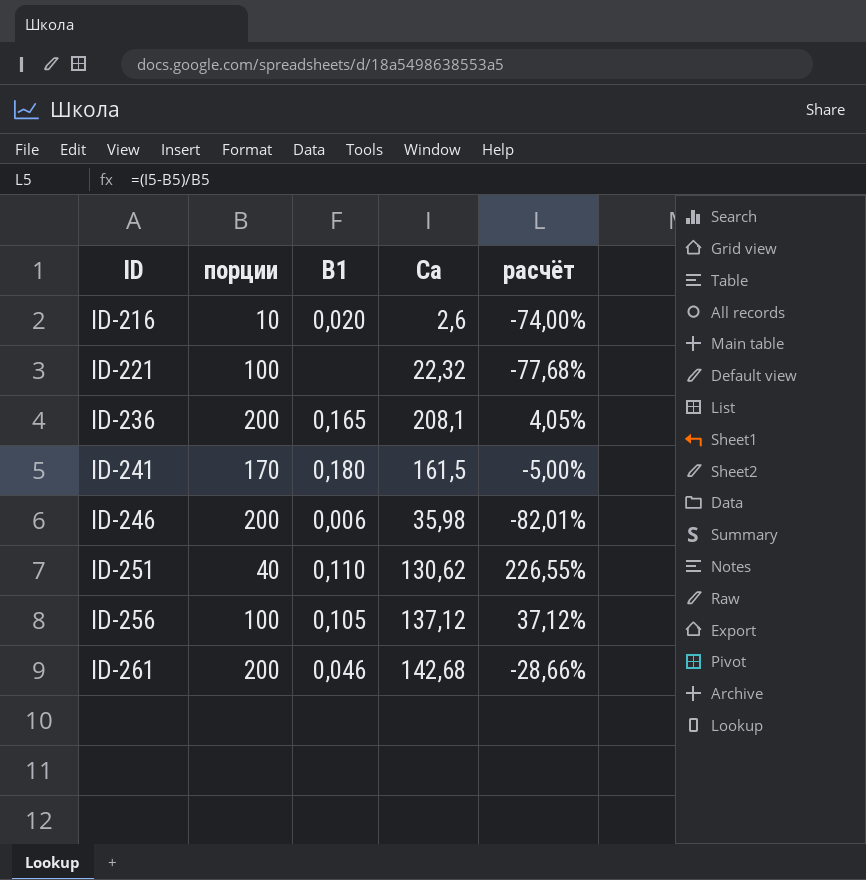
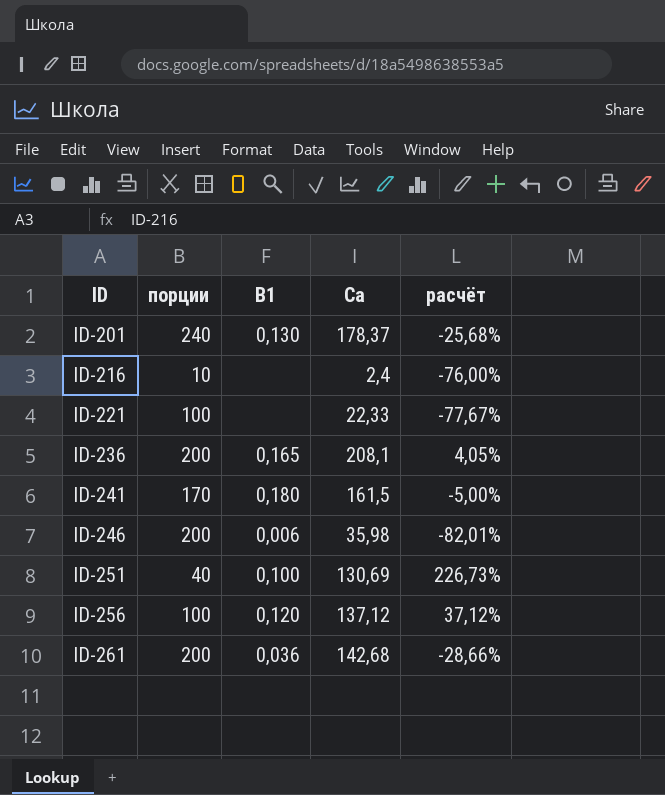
row ID-201: none -> 240 | 0,130 | 178,37 | -25,68%
ID-216 | В1: 0,020 -> none
ID-216 | Са: 2,6 -> 2,4
ID-216 | расчёт: -74,00% -> -76,00%
ID-221 | Са: 22,32 -> 22,33
ID-221 | расчёт: -77,68% -> -77,67%
ID-251 | В1: 0,110 -> 0,100
ID-251 | Са: 130,62 -> 130,69
ID-251 | расчёт: 226,55% -> 226,73%
ID-256 | В1: 0,105 -> 0,120
ID-261 | В1: 0,046 -> 0,036

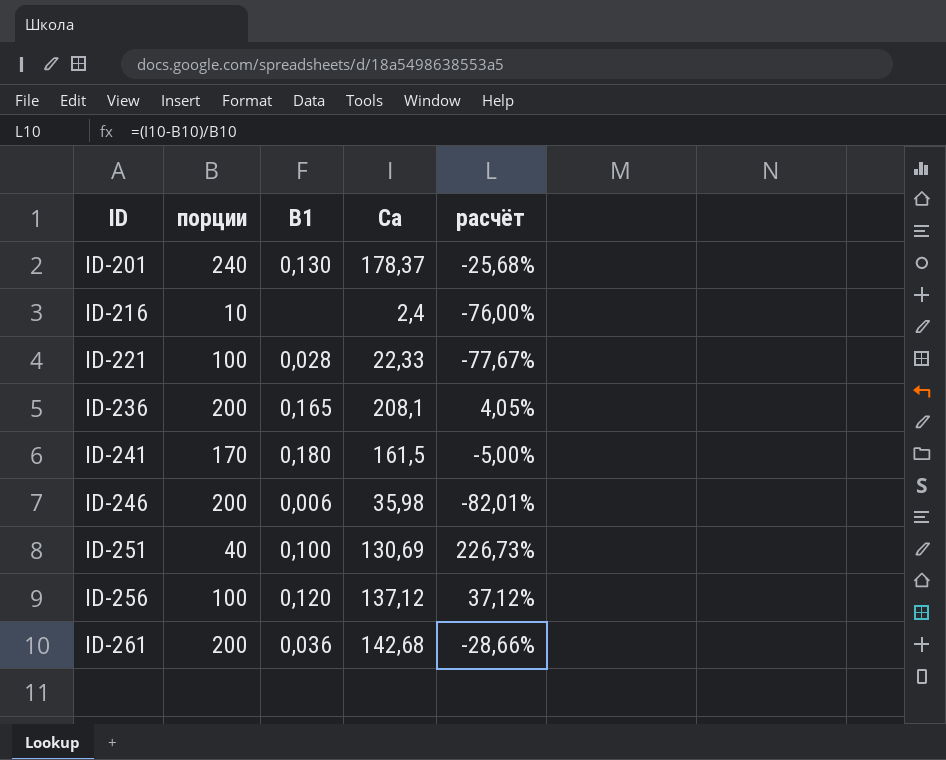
ID-221 | В1: none -> 0,028

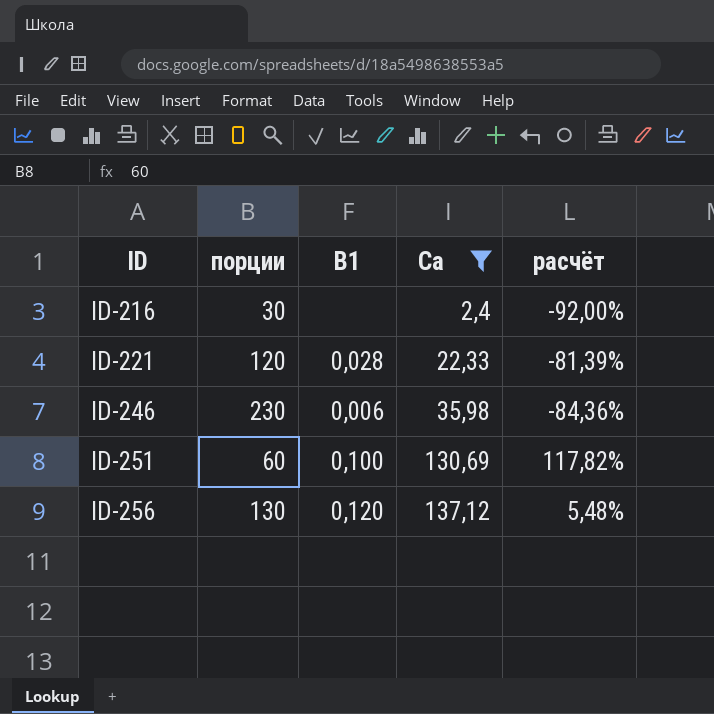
filter: none -> Са <= 137,12
ID-216 | порции: 10 -> 30
ID-216 | расчёт: -76,00% -> -92,00%
ID-221 | порции: 100 -> 120
ID-221 | расчёт: -77,67% -> -81,39%
ID-246 | порции: 200 -> 230
ID-246 | расчёт: -82,01% -> -84,36%
ID-251 | порции: 40 -> 60
ID-251 | расчёт: 226,73% -> 117,82%
ID-256 | порции: 100 -> 130
ID-256 | расчёт: 37,12% -> 5,48%

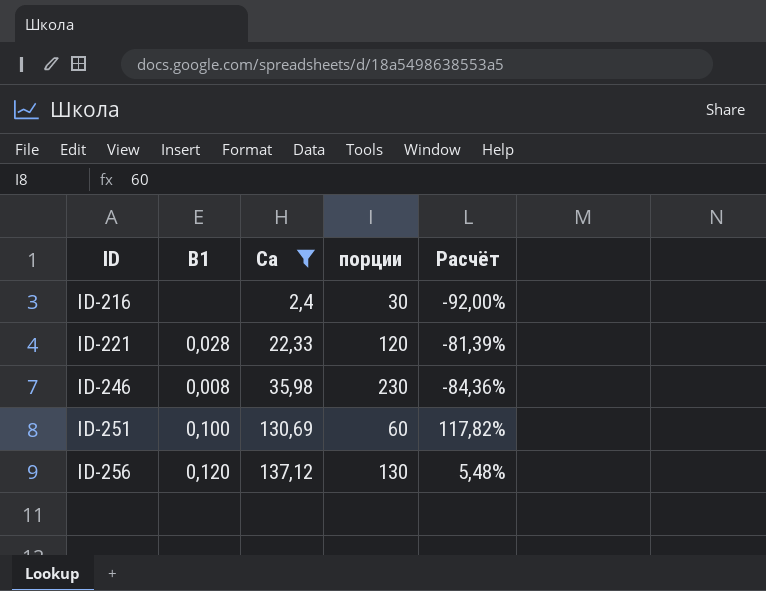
column порции | position: 2 -> 4
column name: расчёт -> Расчёт
ID-246 | В1: 0,006 -> 0,008

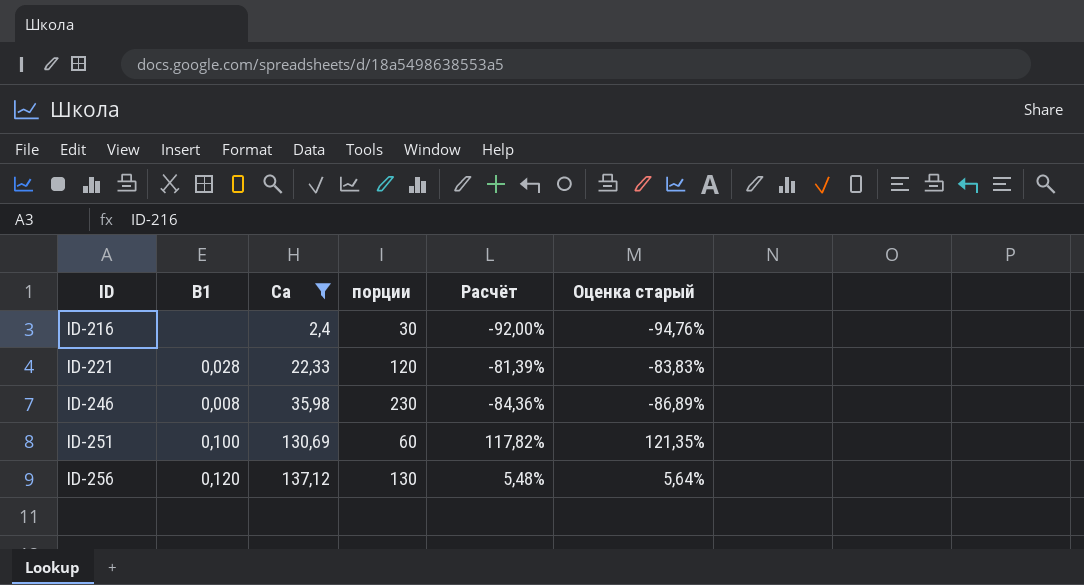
column Оценка старый | formula: none -> [Расчёт] * 1,03

